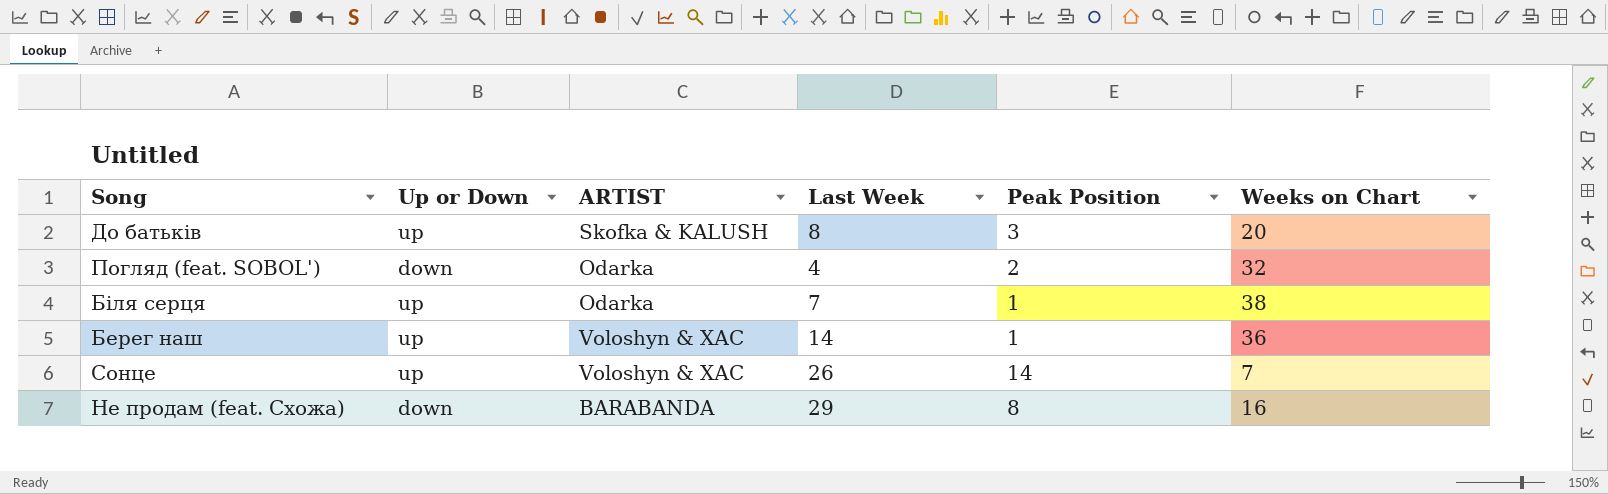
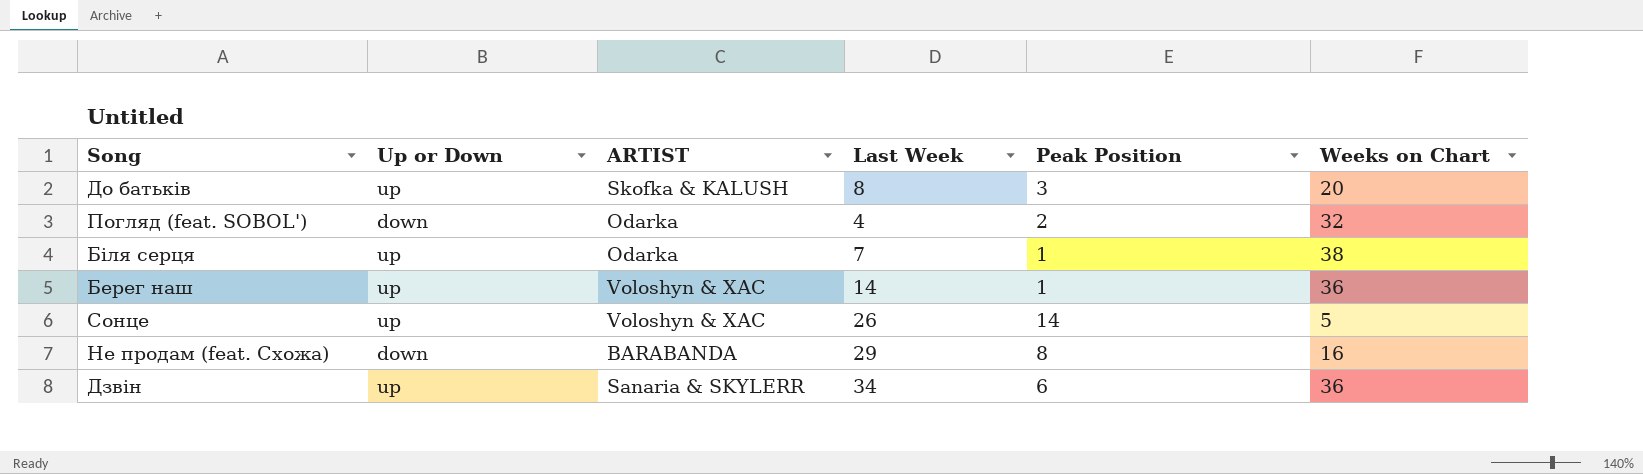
Сонце | Weeks on Chart: 7 -> 5
row Дзвін: none -> up | Sanaria & SKYLERR | 34 | 6 | 36

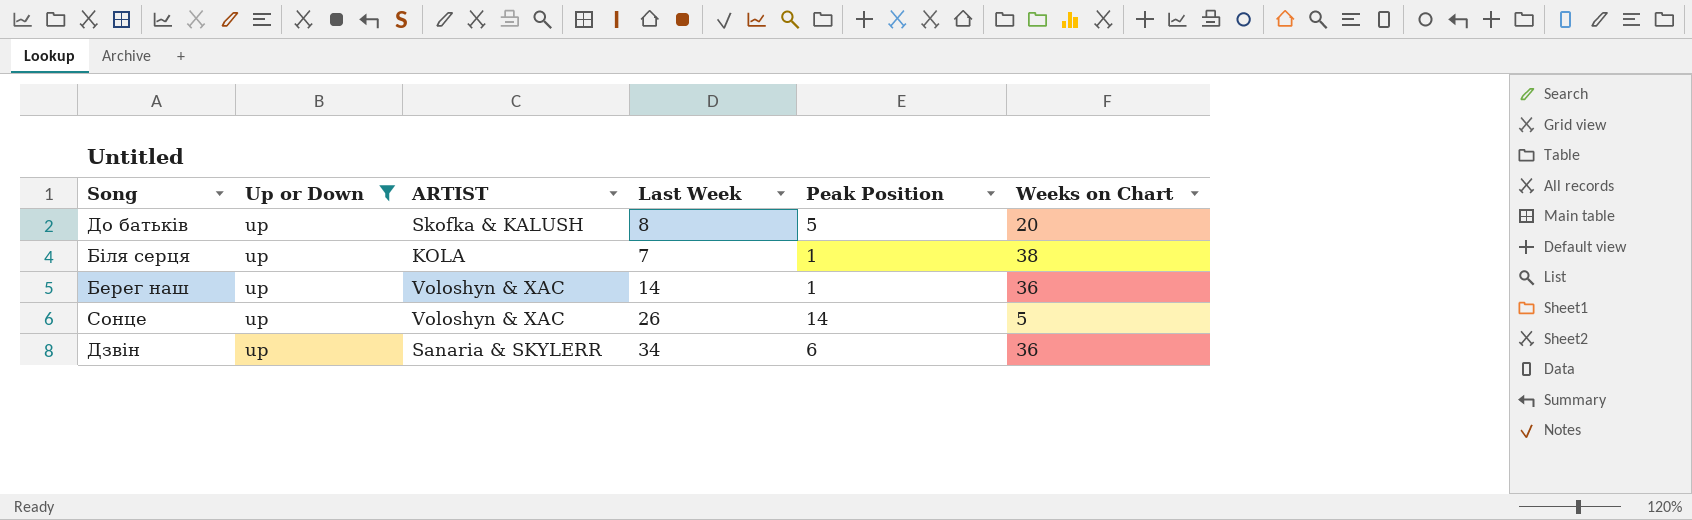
filter: none -> Up or Down = up
До батьків | Peak Position: 3 -> 5
Біля серця | ARTIST: Odarka -> KOLA

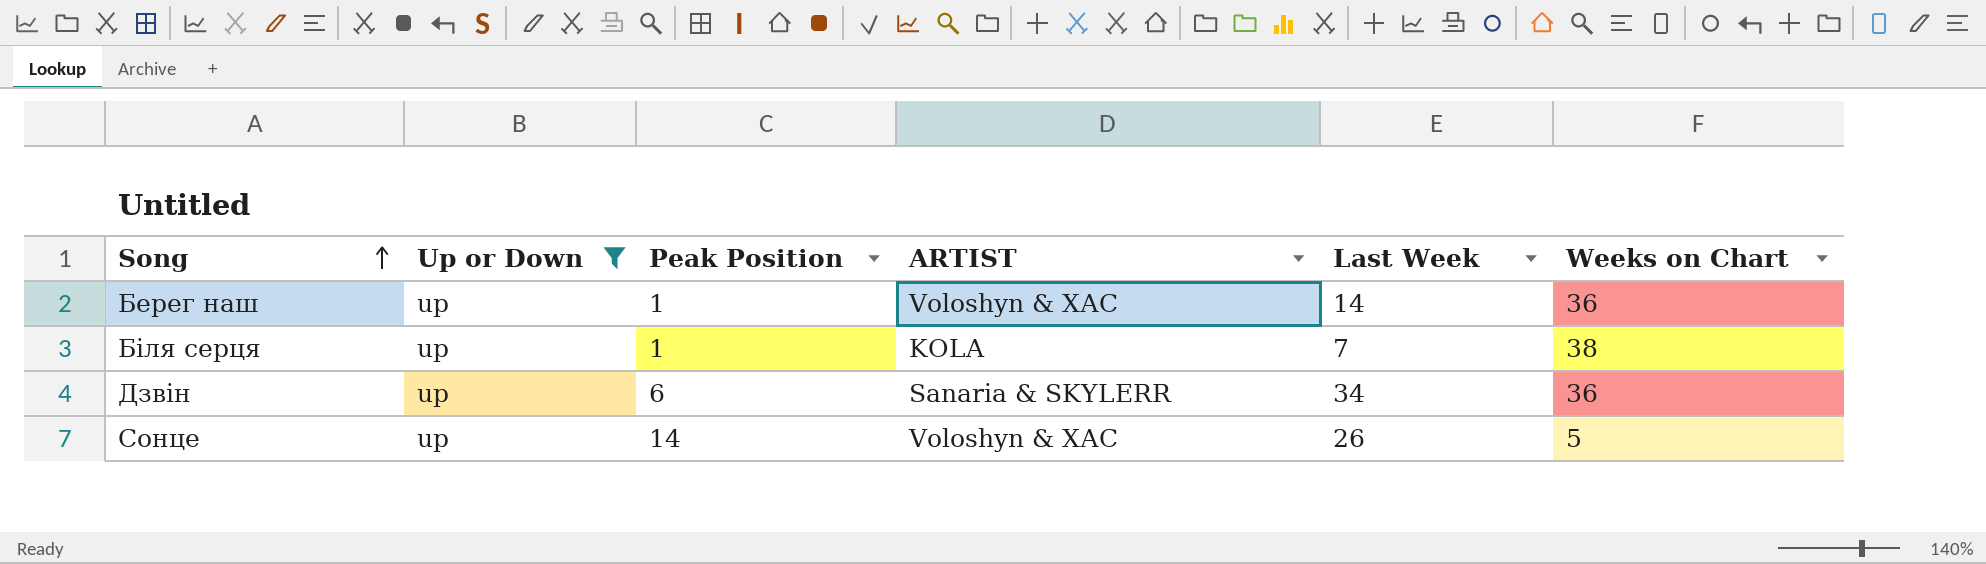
row order: none -> Song ascending
column Peak Position | position: 5 -> 3
row До батьків: up | Skofka & KALUSH | 8 | 5 | 20 -> none

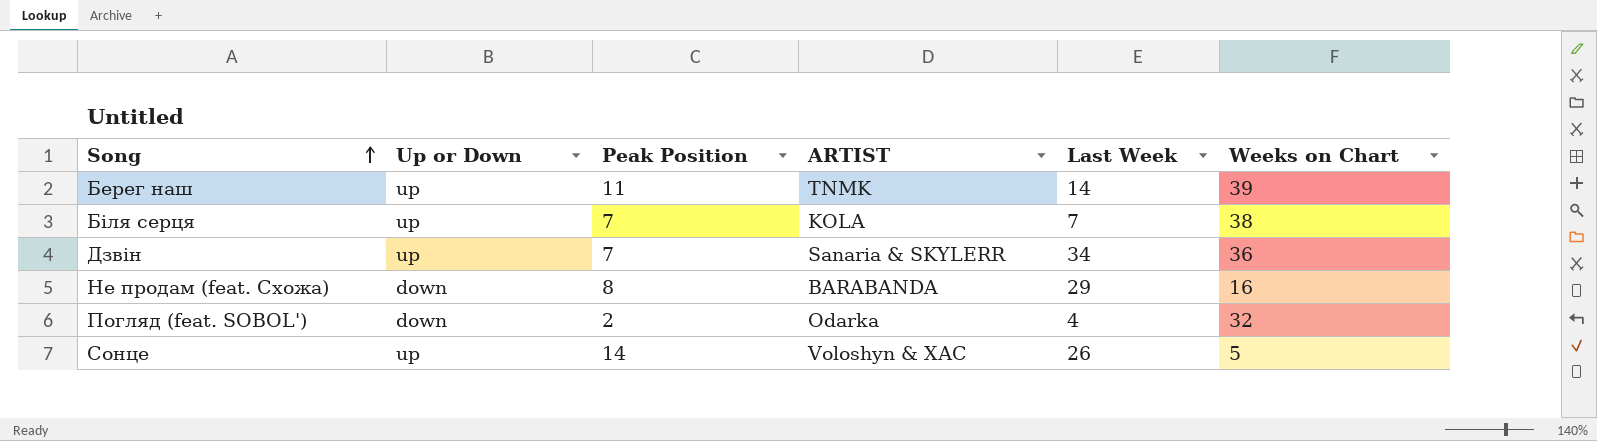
filter: Up or Down = up -> none
Берег наш | Peak Position: 1 -> 11
Берег наш | ARTIST: Voloshyn & ХАС -> TNMK
Берег наш | Weeks on Chart: 36 -> 39
Біля серця | Peak Position: 1 -> 7
Дзвін | Peak Position: 6 -> 7

